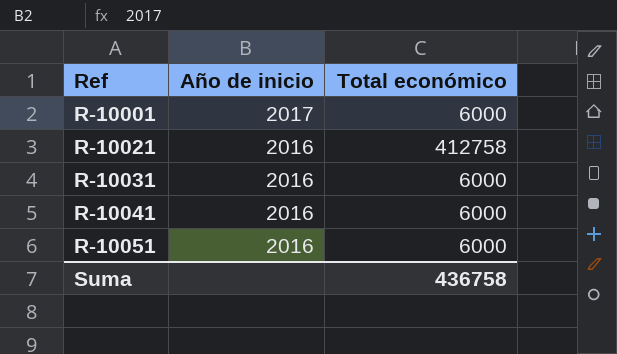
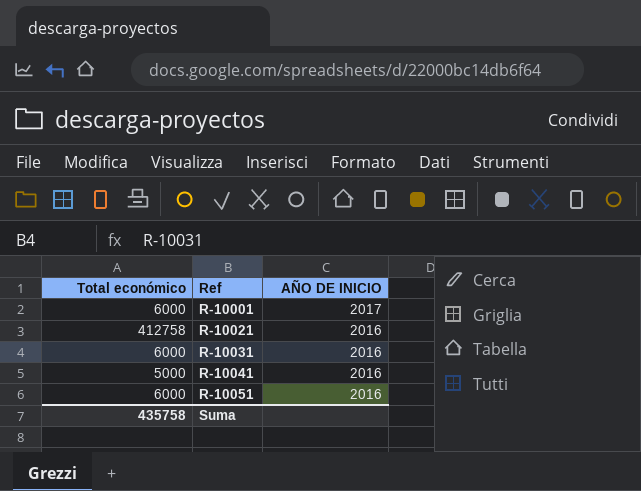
column Total económico | position: 3 -> 1
column name: Año de inicio -> AÑO DE INICIO
R-10041 | Total económico: 6000 -> 5000
Suma | Total económico: 436758 -> 435758

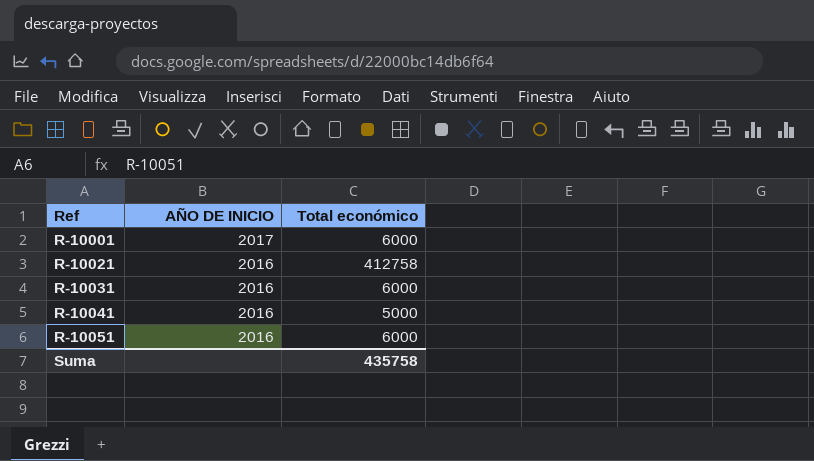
column Total económico | position: 1 -> 3

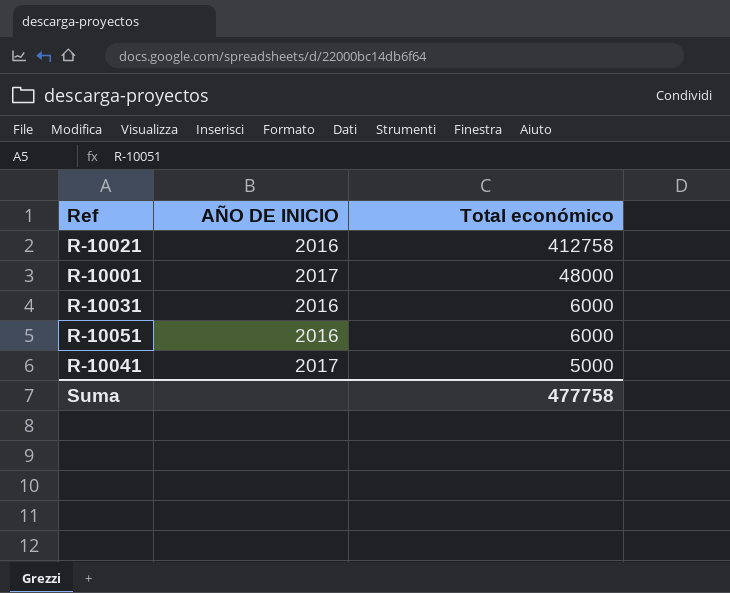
row order: Ref ascending -> Total económico descending
R-10001 | Total económico: 6000 -> 48000
R-10041 | AÑO DE INICIO: 2016 -> 2017
Suma | Total económico: 435758 -> 477758

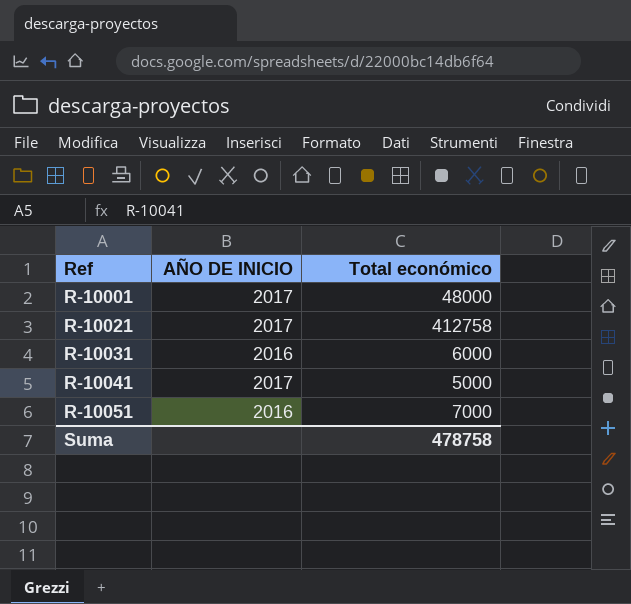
row order: Total económico descending -> Ref ascending
R-10021 | AÑO DE INICIO: 2016 -> 2017
R-10051 | Total económico: 6000 -> 7000
Suma | Total económico: 477758 -> 478758

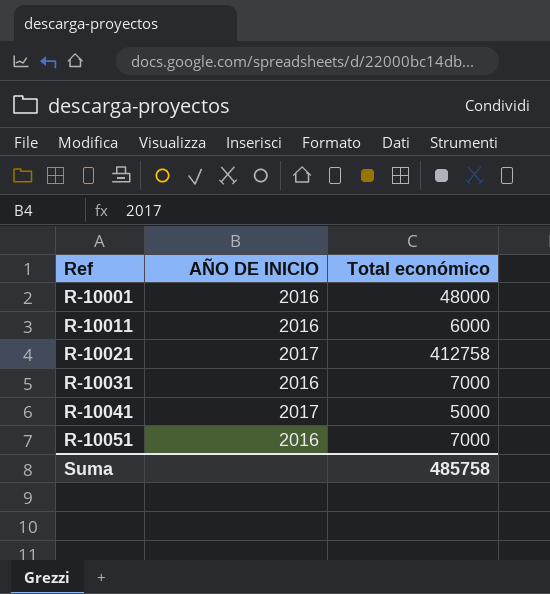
R-10001 | AÑO DE INICIO: 2017 -> 2016
row R-10011: none -> 2016 | 6000
R-10031 | Total económico: 6000 -> 7000
Suma | Total económico: 478758 -> 485758

